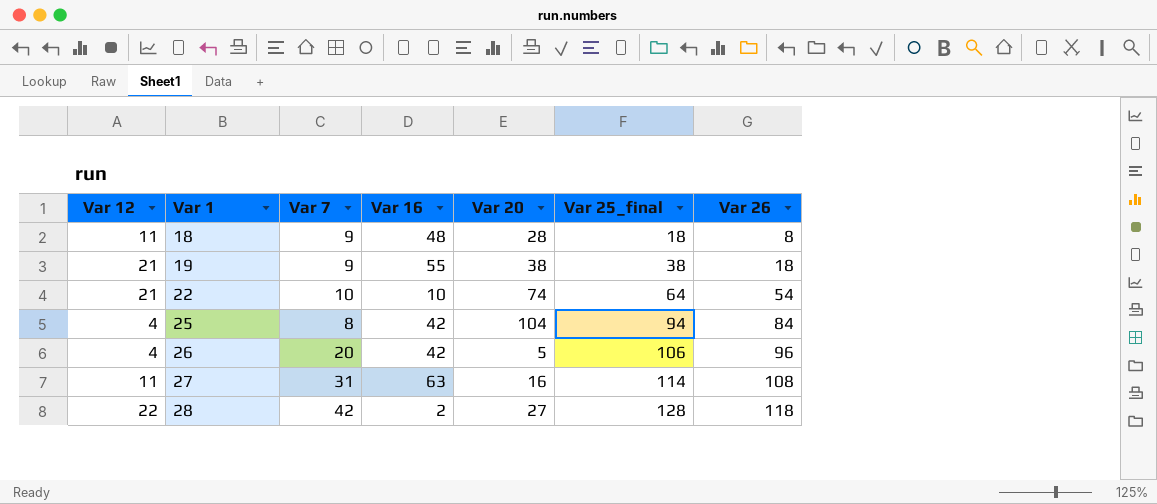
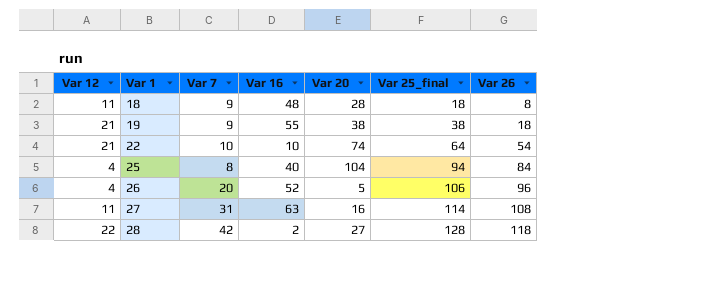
25 | Var 16: 42 -> 40
26 | Var 16: 42 -> 52

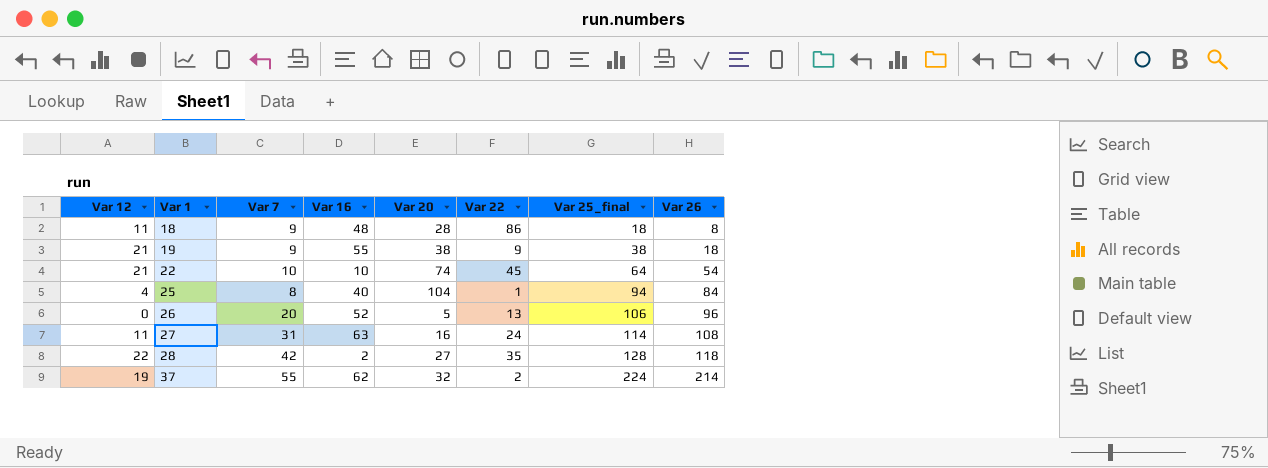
column Var 22 | position: none -> 6
26 | Var 12: 4 -> 0
row 37: none -> 19 | 55 | 62 | 32 | 2 | 224 | 214

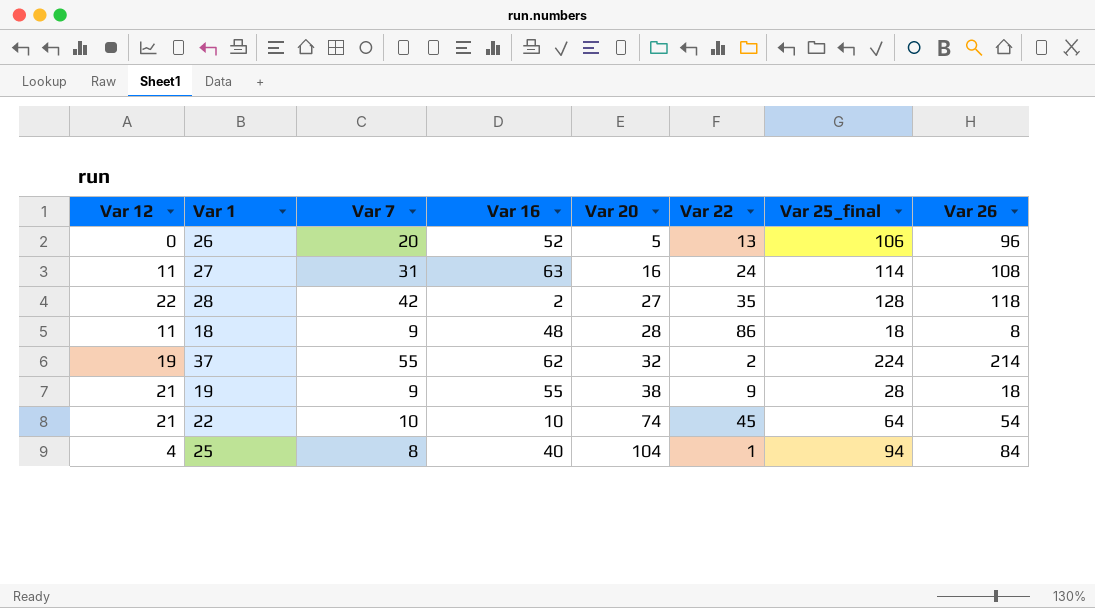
row order: Var 1 ascending -> Var 20 ascending
19 | Var 25_final: 38 -> 28

